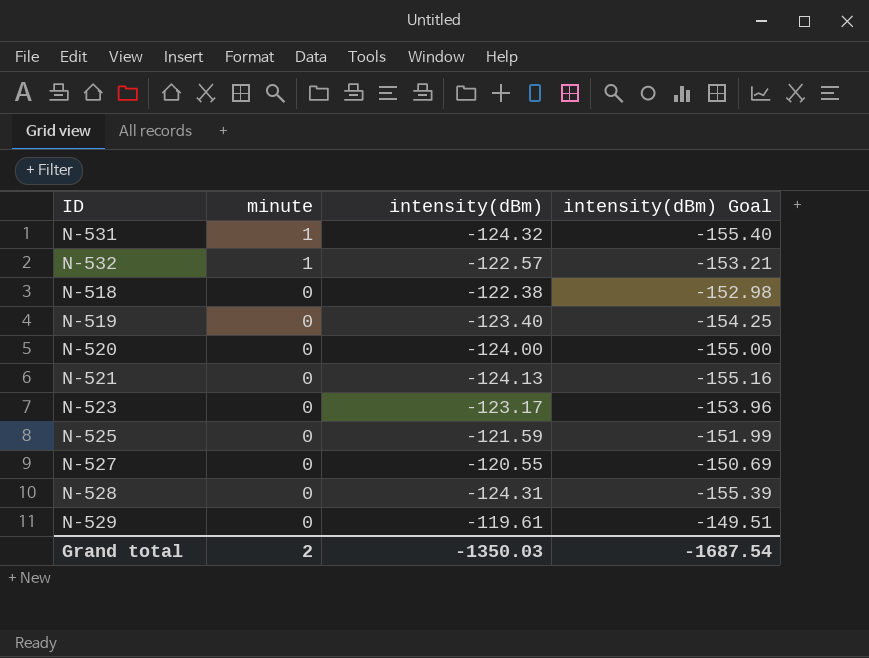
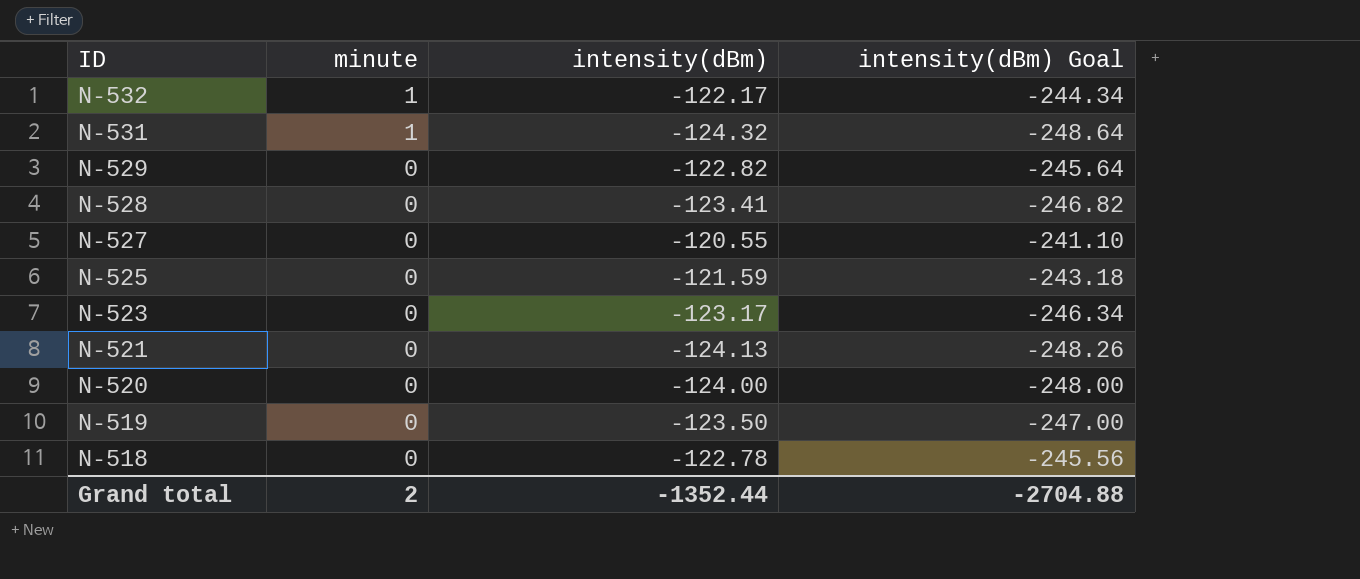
row order: minute descending -> ID descending
column intensity(dBm) Goal | formula: [intensity(dBm)] * 1.25 -> [intensity(dBm)] * 2
N-532 | intensity(dBm): -122.57 -> -122.17
N-529 | intensity(dBm): -119.61 -> -122.82
N-528 | intensity(dBm): -124.31 -> -123.41
N-519 | intensity(dBm): -123.40 -> -123.50
N-518 | intensity(dBm): -122.38 -> -122.78
Grand total | intensity(dBm): -1350.03 -> -1352.44
Grand total | intensity(dBm) Goal: -1687.54 -> -2704.88

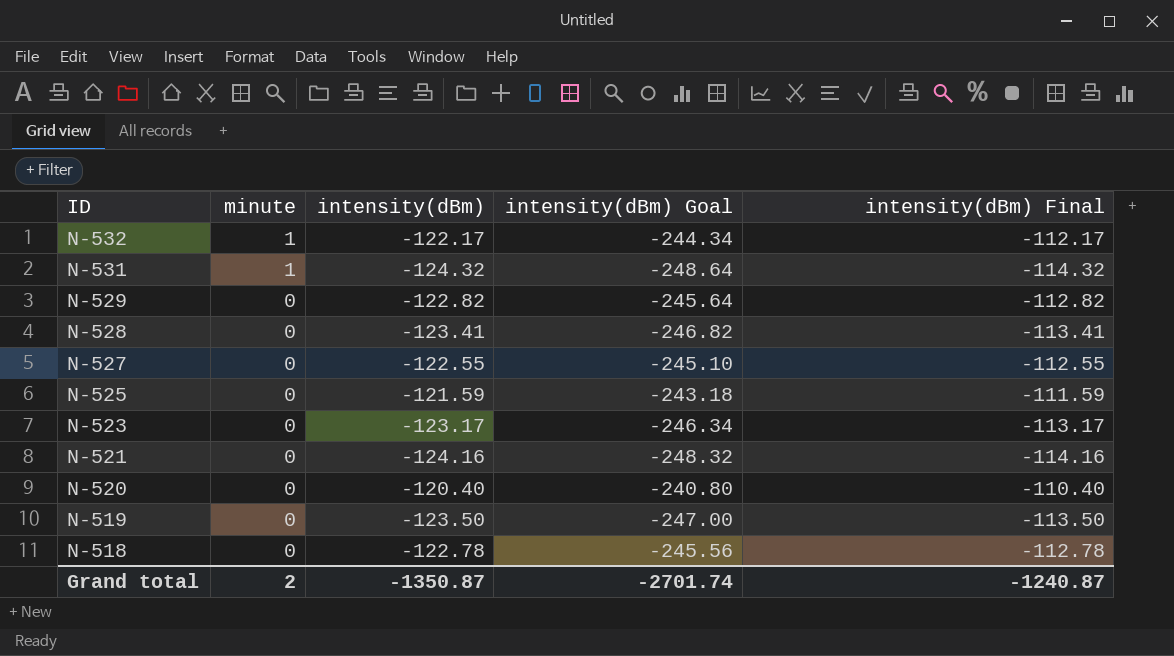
column intensity(dBm) Final | formula: none -> [intensity(dBm)] + 10
N-527 | intensity(dBm): -120.55 -> -122.55
N-527 | intensity(dBm) Goal: -241.10 -> -245.10
N-521 | intensity(dBm): -124.13 -> -124.16
N-521 | intensity(dBm) Goal: -248.26 -> -248.32
N-520 | intensity(dBm): -124.00 -> -120.40
N-520 | intensity(dBm) Goal: -248.00 -> -240.80
Grand total | intensity(dBm): -1352.44 -> -1350.87
Grand total | intensity(dBm) Goal: -2704.88 -> -2701.74

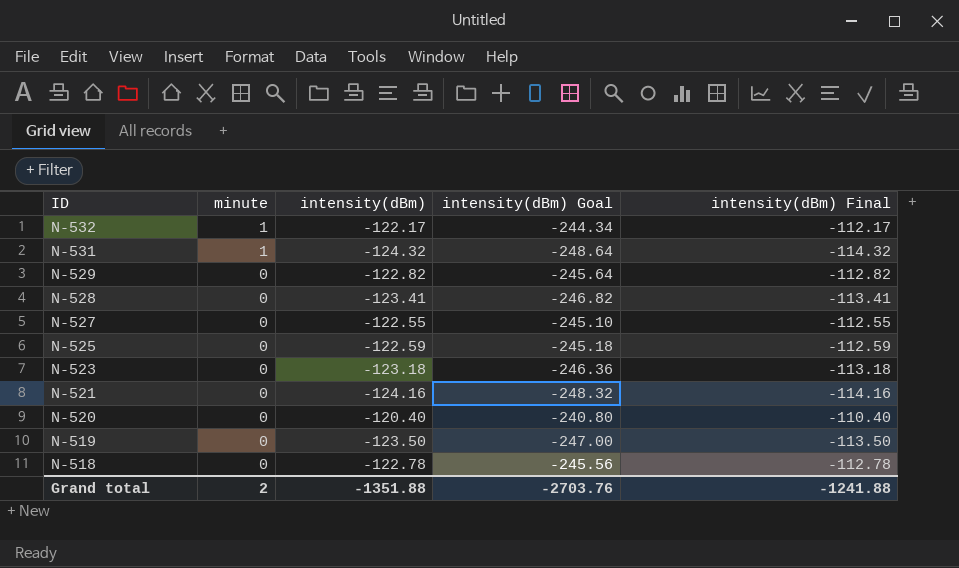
N-525 | intensity(dBm): -121.59 -> -122.59
N-525 | intensity(dBm) Goal: -243.18 -> -245.18
N-525 | intensity(dBm) Final: -111.59 -> -112.59
N-523 | intensity(dBm): -123.17 -> -123.18
N-523 | intensity(dBm) Goal: -246.34 -> -246.36
N-523 | intensity(dBm) Final: -113.17 -> -113.18
Grand total | intensity(dBm): -1350.87 -> -1351.88
Grand total | intensity(dBm) Goal: -2701.74 -> -2703.76
Grand total | intensity(dBm) Final: -1240.87 -> -1241.88

